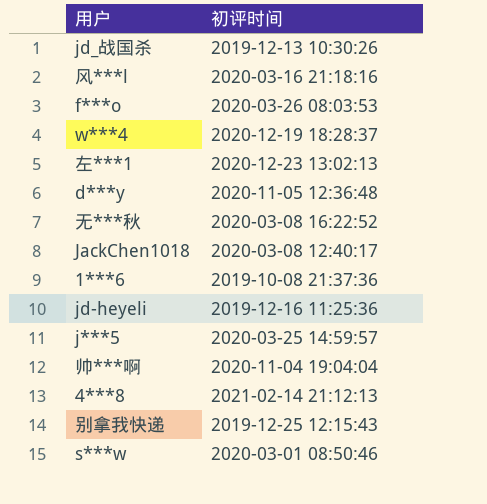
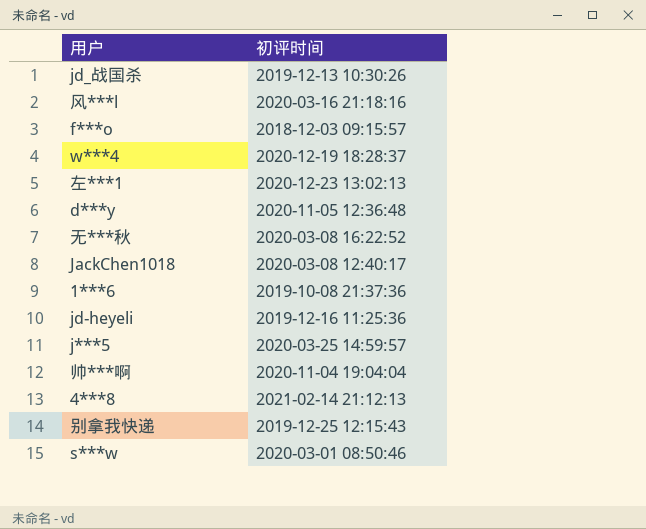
f***o | 初评时间: 2020-03-26 08:03:53 -> 2018-12-03 09:15:57

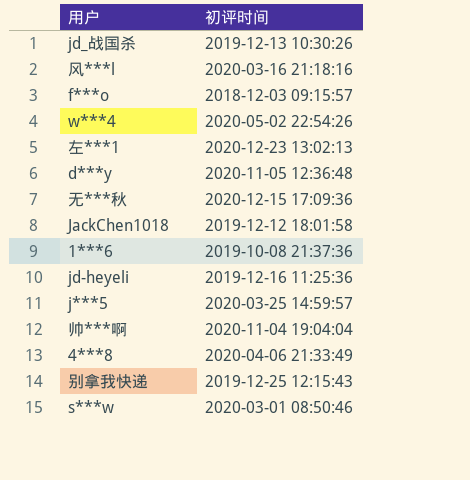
w***4 | 初评时间: 2020-12-19 18:28:37 -> 2020-05-02 22:54:26
无***秋 | 初评时间: 2020-03-08 16:22:52 -> 2020-12-15 17:09:36
JackChen1018 | 初评时间: 2020-03-08 12:40:17 -> 2019-12-12 18:01:58
4***8 | 初评时间: 2021-02-14 21:12:13 -> 2020-04-06 21:33:49

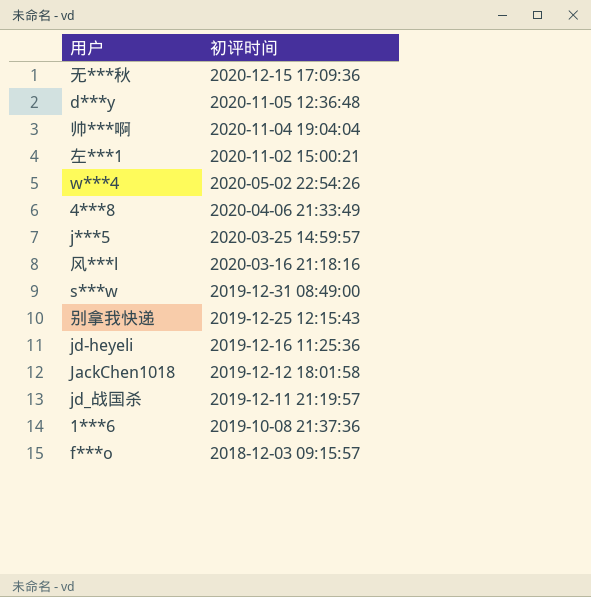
row order: none -> 初评时间 descending
左***1 | 初评时间: 2020-12-23 13:02:13 -> 2020-11-02 15:00:21
s***w | 初评时间: 2020-03-01 08:50:46 -> 2019-12-31 08:49:00
jd_战国杀 | 初评时间: 2019-12-13 10:30:26 -> 2019-12-11 21:19:57

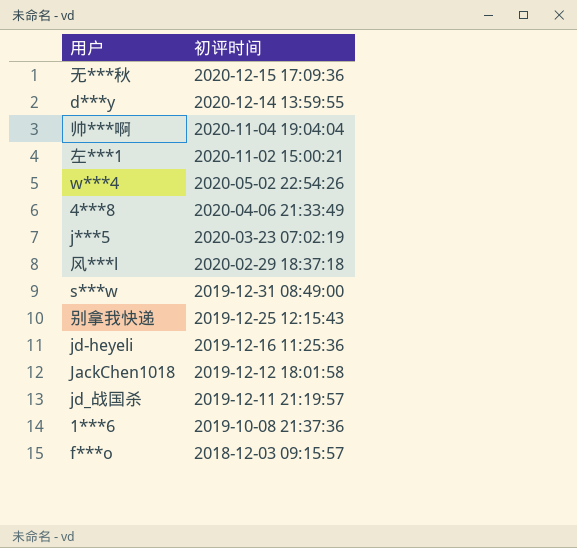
d***y | 初评时间: 2020-11-05 12:36:48 -> 2020-12-14 13:59:55
j***5 | 初评时间: 2020-03-25 14:59:57 -> 2020-03-23 07:02:19
风***l | 初评时间: 2020-03-16 21:18:16 -> 2020-02-29 18:37:18

